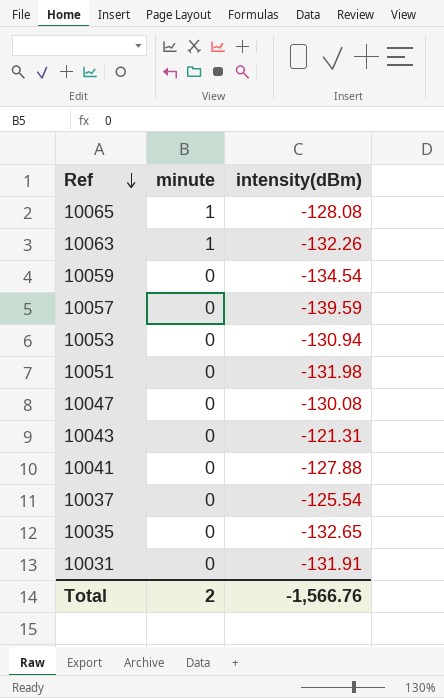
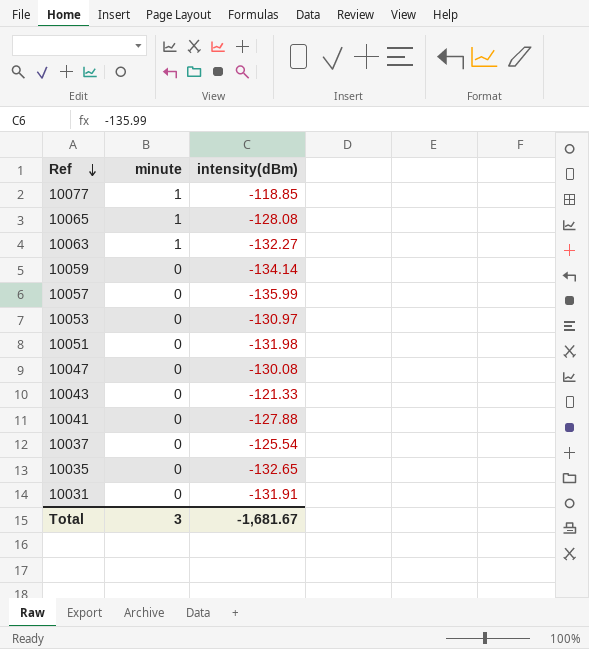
row 10077: none -> 1 | -118.85
10063 | intensity(dBm): -132.26 -> -132.27
10059 | intensity(dBm): -134.54 -> -134.14
10057 | intensity(dBm): -139.59 -> -135.99
10053 | intensity(dBm): -130.94 -> -130.97
10043 | intensity(dBm): -121.31 -> -121.33
Total | minute: 2 -> 3
Total | intensity(dBm): -1,566.76 -> -1,681.67

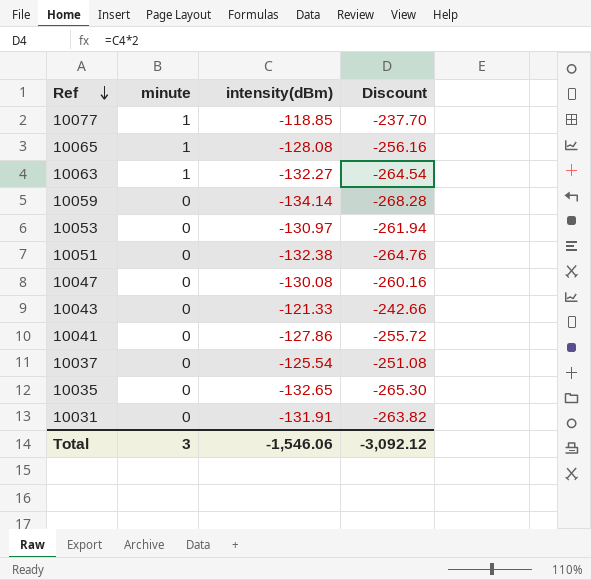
column Discount | formula: none -> [intensity(dBm)] * 2
row 10057: 0 | -135.99 -> none
10051 | intensity(dBm): -131.98 -> -132.38
10041 | intensity(dBm): -127.88 -> -127.86
Total | intensity(dBm): -1,681.67 -> -1,546.06

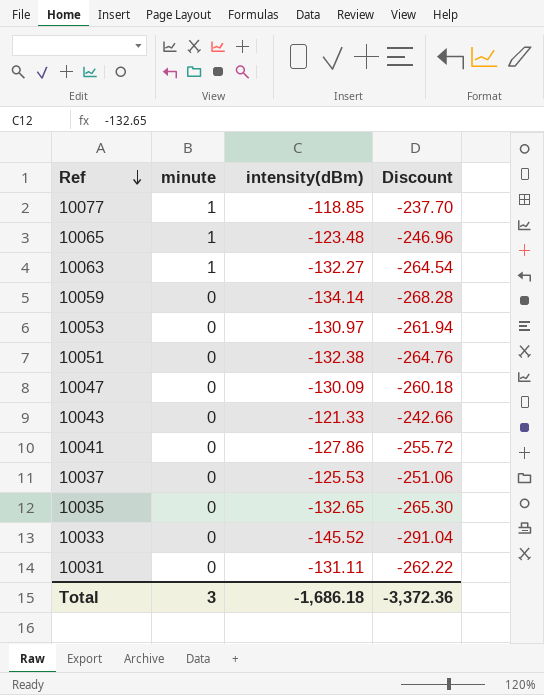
10065 | intensity(dBm): -128.08 -> -123.48
10065 | Discount: -256.16 -> -246.96
10047 | intensity(dBm): -130.08 -> -130.09
10047 | Discount: -260.16 -> -260.18
10037 | intensity(dBm): -125.54 -> -125.53
10037 | Discount: -251.08 -> -251.06
row 10033: none -> 0 | -145.52 | -291.04
10031 | intensity(dBm): -131.91 -> -131.11
10031 | Discount: -263.82 -> -262.22
Total | intensity(dBm): -1,546.06 -> -1,686.18
Total | Discount: -3,092.12 -> -3,372.36

